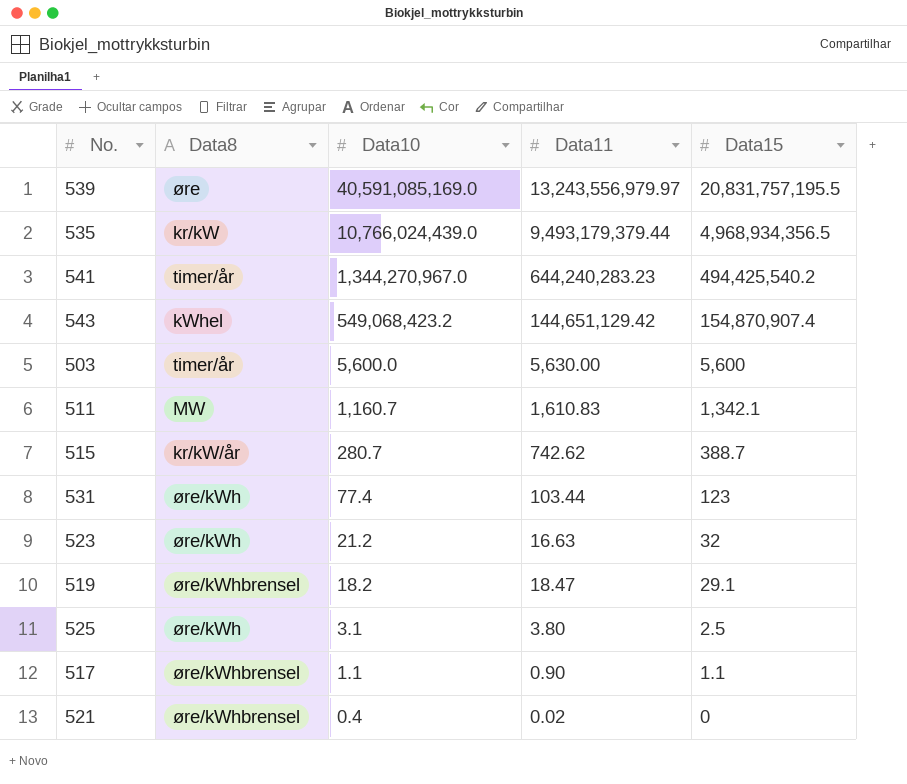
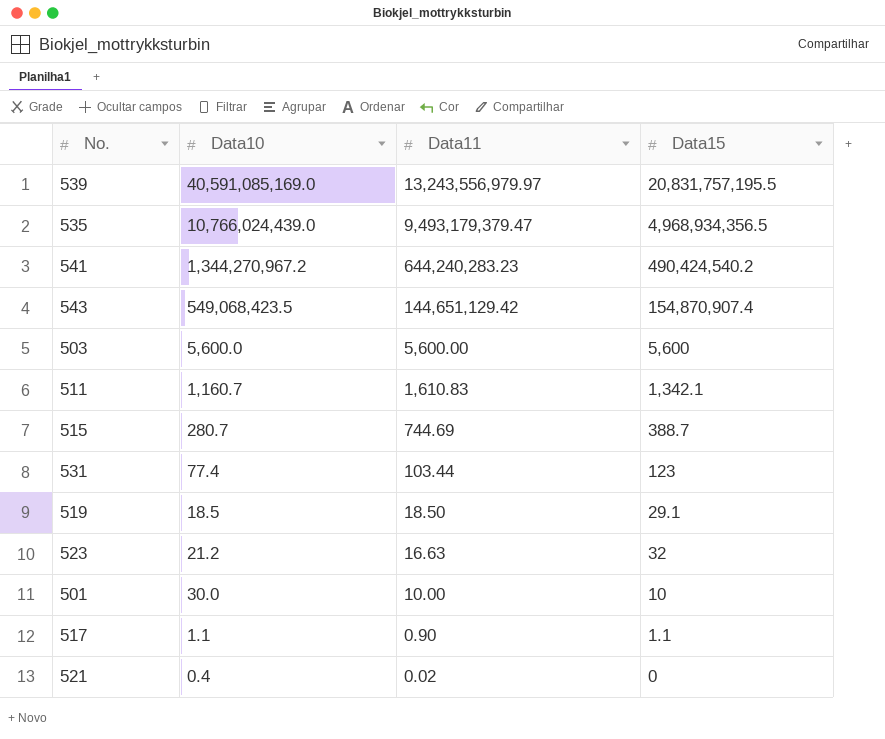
row order: Data10 descending -> Data11 descending
column Data8 | position: 2 -> none
row 525: øre/kWh | 3.1 | 3.80 | 2.5 -> none
535 | Data11: 9,493,179,379.44 -> 9,493,179,379.47
541 | Data10: 1,344,270,967.0 -> 1,344,270,967.2
541 | Data15: 494,425,540.2 -> 490,424,540.2
543 | Data10: 549,068,423.2 -> 549,068,423.5
503 | Data11: 5,630.00 -> 5,600.00
515 | Data11: 742.62 -> 744.69
519 | Data10: 18.2 -> 18.5
519 | Data11: 18.47 -> 18.50
row 501: none -> 30.0 | 10.00 | 10

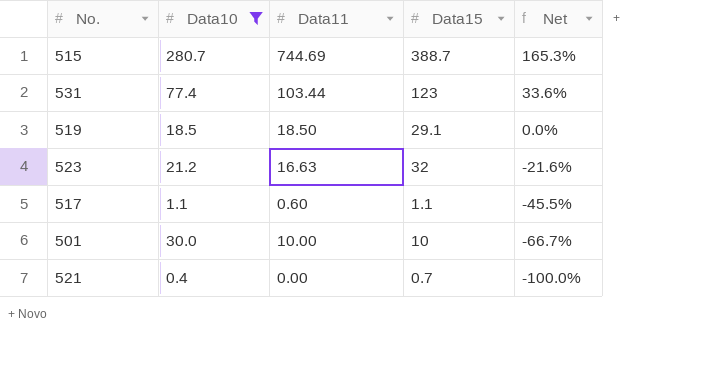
filter: none -> Data10 <= 280.7
row order: Data11 descending -> Net descending
column Net | formula: none -> ([Data11] - [Data10]) / [Data10]
517 | Data11: 0.90 -> 0.60
521 | Data11: 0.02 -> 0.00
521 | Data15: 0 -> 0.7

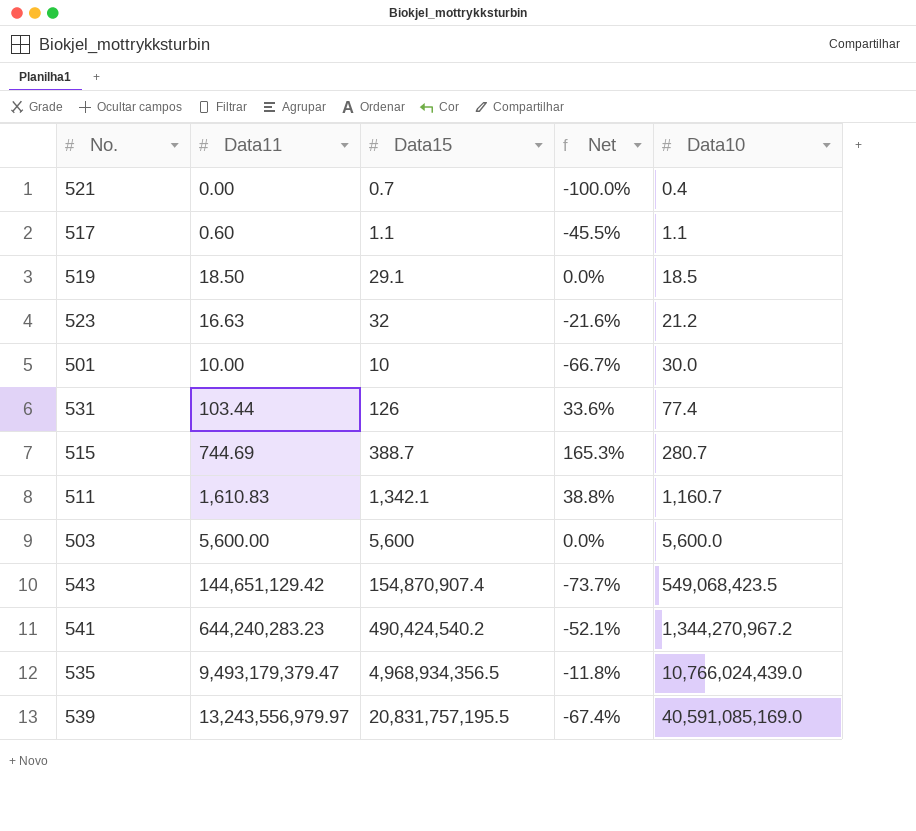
filter: Data10 <= 280.7 -> none
row order: Net descending -> Data10 ascending
column Data10 | position: 2 -> 5
531 | Data15: 123 -> 126

